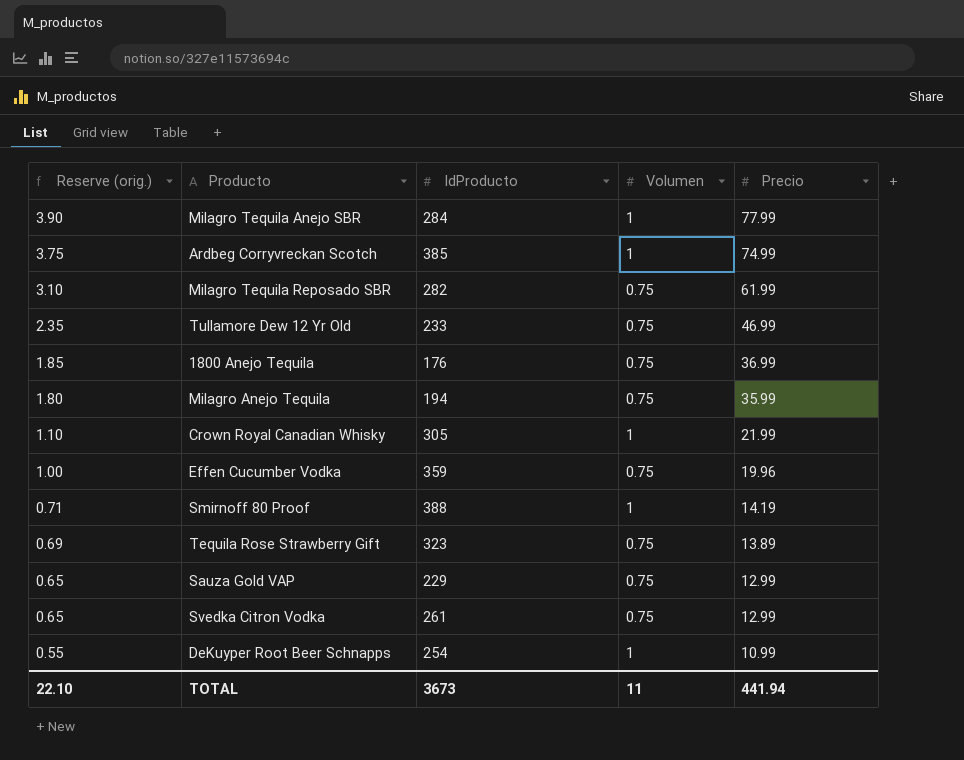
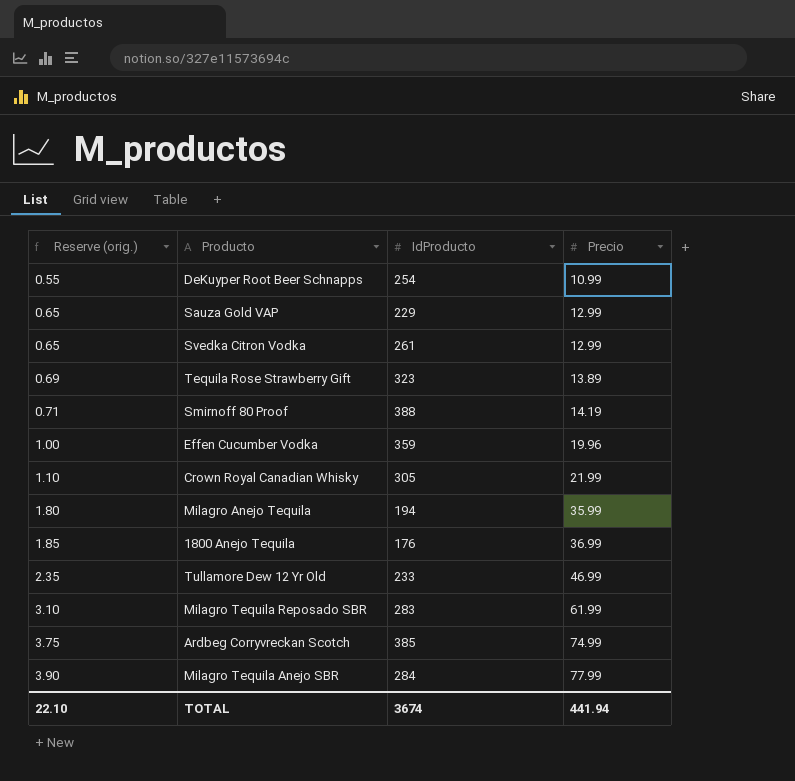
row order: Reserve (orig.) descending -> Reserve (orig.) ascending
column Volumen | position: 4 -> none
Milagro Tequila Reposado SBR | IdProducto: 282 -> 283
TOTAL | IdProducto: 3673 -> 3674

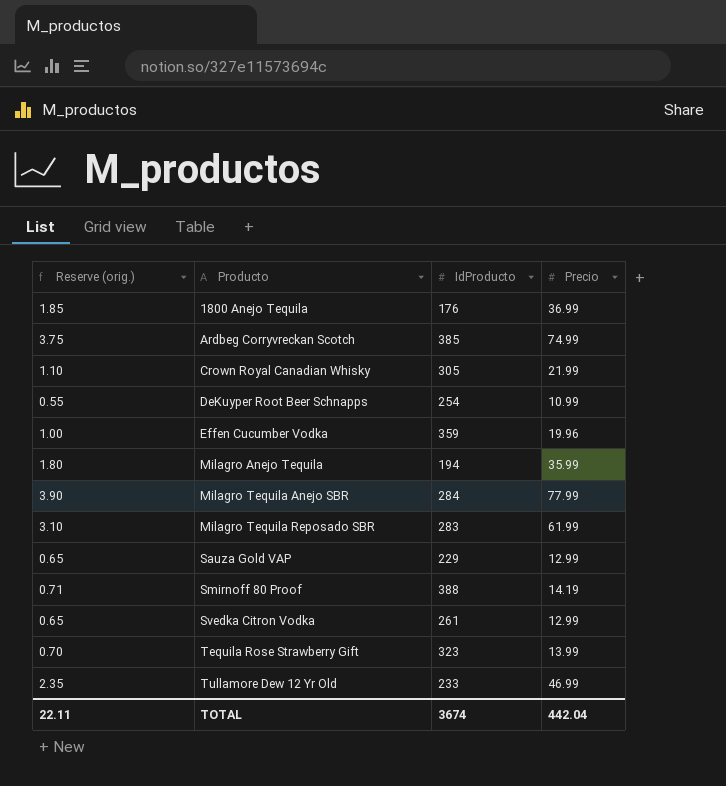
row order: Reserve (orig.) ascending -> Producto ascending
Tequila Rose Strawberry Gift | Reserve (orig.): 0.69 -> 0.70
Tequila Rose Strawberry Gift | Precio: 13.89 -> 13.99
TOTAL | Reserve (orig.): 22.10 -> 22.11
TOTAL | Precio: 441.94 -> 442.04

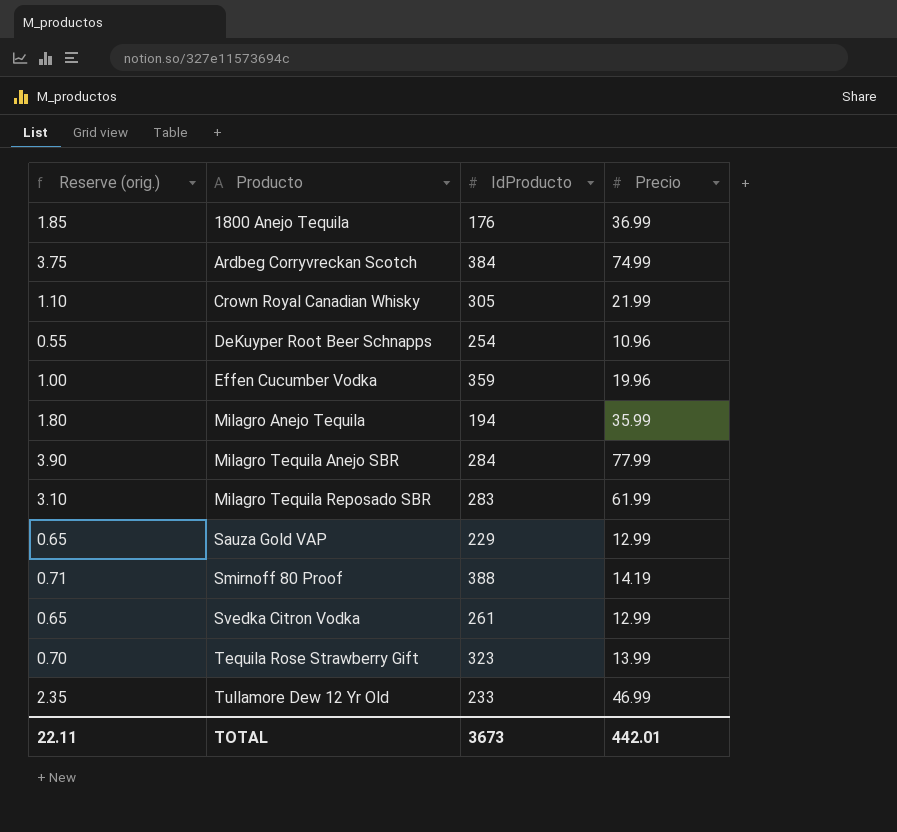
Ardbeg Corryvreckan Scotch | IdProducto: 385 -> 384
DeKuyper Root Beer Schnapps | Precio: 10.99 -> 10.96
TOTAL | IdProducto: 3674 -> 3673
TOTAL | Precio: 442.04 -> 442.01

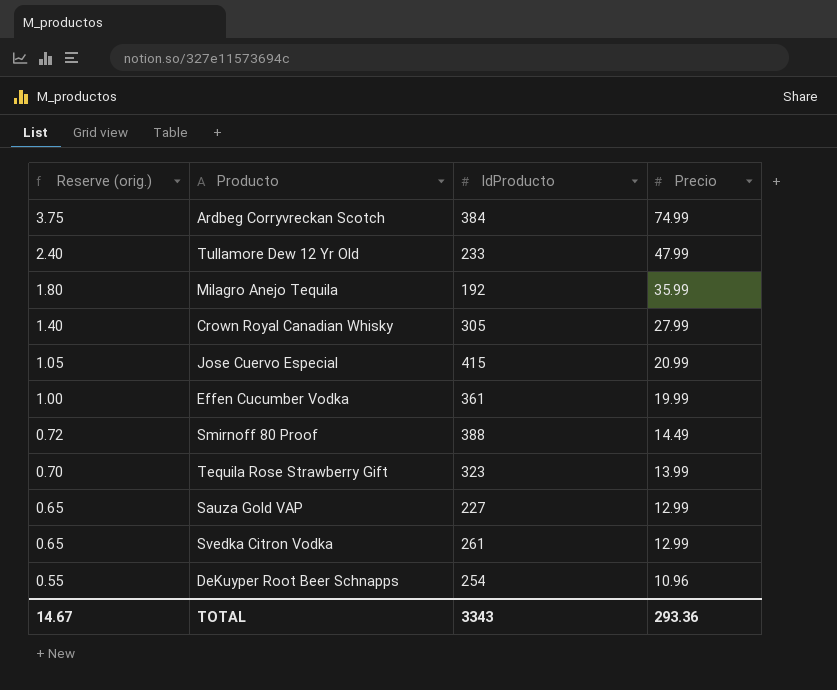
row order: Producto ascending -> Reserve (orig.) descending
row 1800 Anejo Tequila: 1.85 | 176 | 36.99 -> none
row Milagro Tequila Anejo SBR: 3.90 | 284 | 77.99 -> none
row Milagro Tequila Reposado SBR: 3.10 | 283 | 61.99 -> none
Tullamore Dew 12 Yr Old | Reserve (orig.): 2.35 -> 2.40
Tullamore Dew 12 Yr Old | Precio: 46.99 -> 47.99
Milagro Anejo Tequila | IdProducto: 194 -> 192
Crown Royal Canadian Whisky | Reserve (orig.): 1.10 -> 1.40
Crown Royal Canadian Whisky | Precio: 21.99 -> 27.99
row Jose Cuervo Especial: none -> 1.05 | 415 | 20.99
Effen Cucumber Vodka | IdProducto: 359 -> 361
Effen Cucumber Vodka | Precio: 19.96 -> 19.99
Smirnoff 80 Proof | Reserve (orig.): 0.71 -> 0.72
Smirnoff 80 Proof | Precio: 14.19 -> 14.49
Sauza Gold VAP | IdProducto: 229 -> 227
TOTAL | Reserve (orig.): 22.11 -> 14.67
TOTAL | IdProducto: 3673 -> 3343
TOTAL | Precio: 442.01 -> 293.36

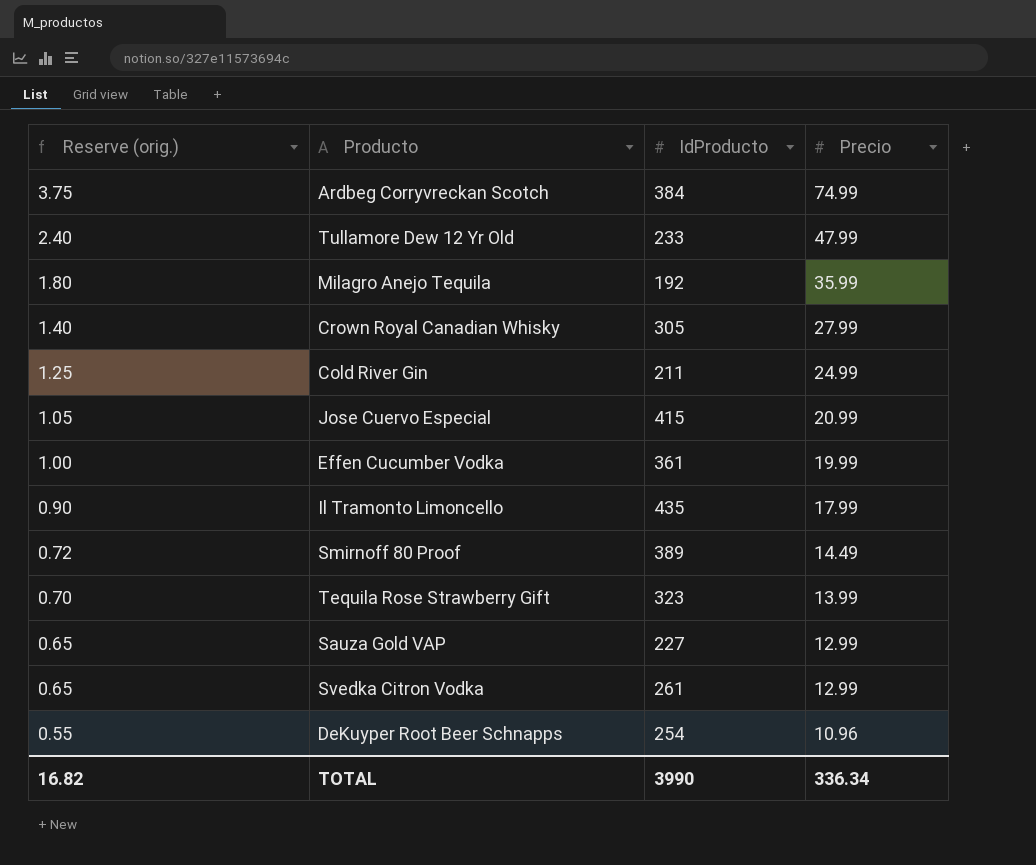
row Cold River Gin: none -> 1.25 | 211 | 24.99
row Il Tramonto Limoncello: none -> 0.90 | 435 | 17.99
Smirnoff 80 Proof | IdProducto: 388 -> 389
TOTAL | Reserve (orig.): 14.67 -> 16.82
TOTAL | IdProducto: 3343 -> 3990
TOTAL | Precio: 293.36 -> 336.34

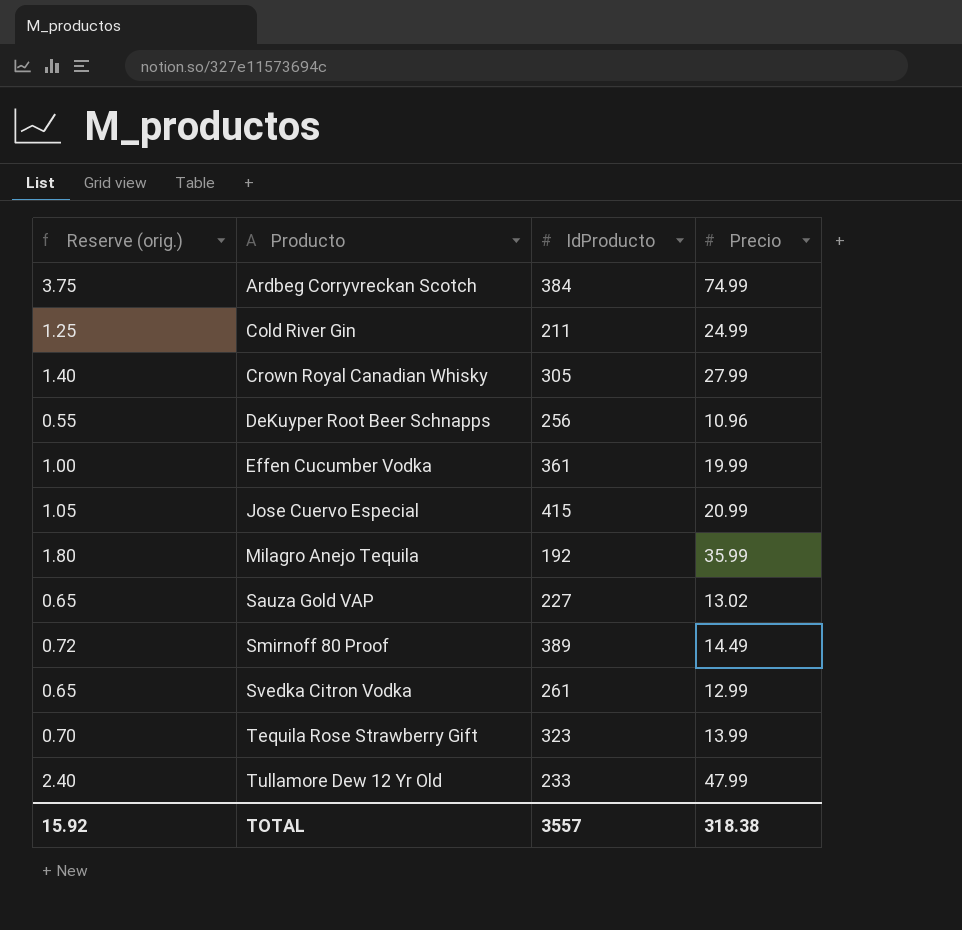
row order: Reserve (orig.) descending -> Producto ascending
row Il Tramonto Limoncello: 0.90 | 435 | 17.99 -> none
DeKuyper Root Beer Schnapps | IdProducto: 254 -> 256
Sauza Gold VAP | Precio: 12.99 -> 13.02
TOTAL | Reserve (orig.): 16.82 -> 15.92
TOTAL | IdProducto: 3990 -> 3557
TOTAL | Precio: 336.34 -> 318.38

